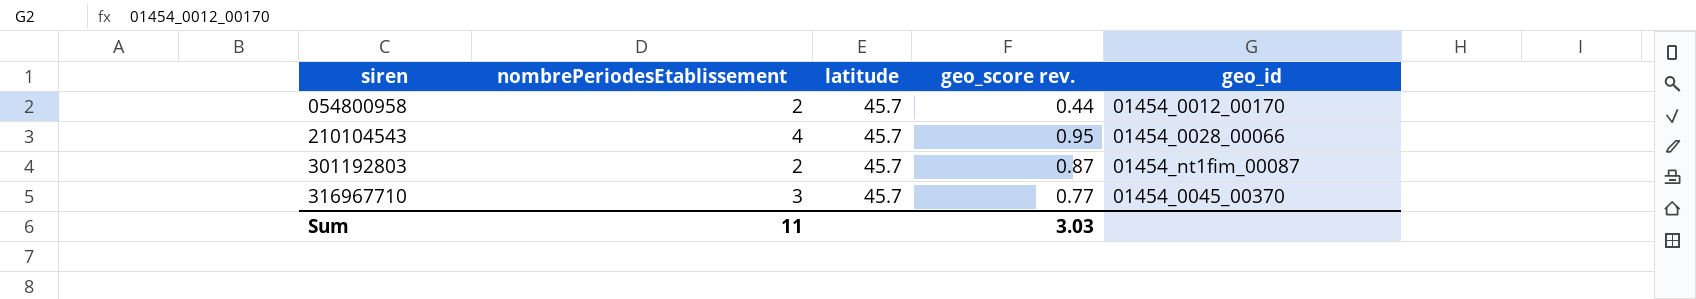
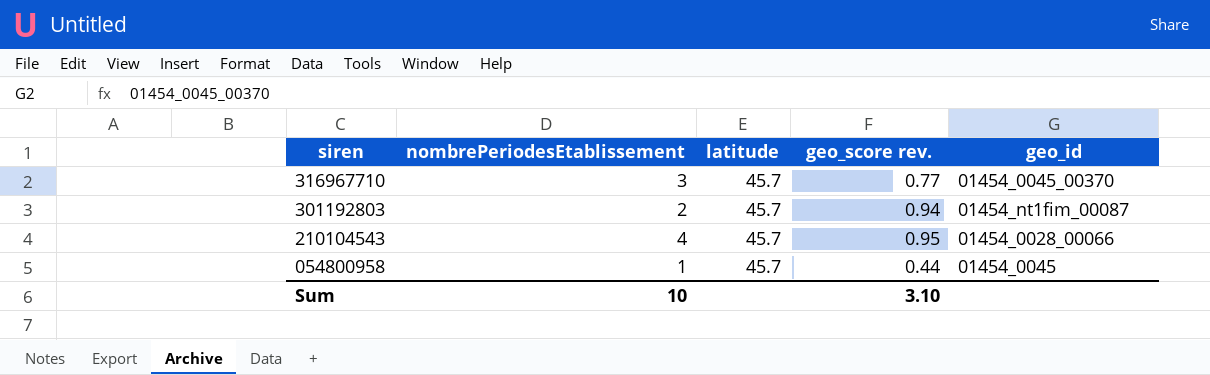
row order: siren ascending -> siren descending
301192803 | geo_score rev.: 0.87 -> 0.94
054800958 | nombrePeriodesEtablissement: 2 -> 1
054800958 | geo_id: 01454_0012_00170 -> 01454_0045
Sum | nombrePeriodesEtablissement: 11 -> 10
Sum | geo_score rev.: 3.03 -> 3.10

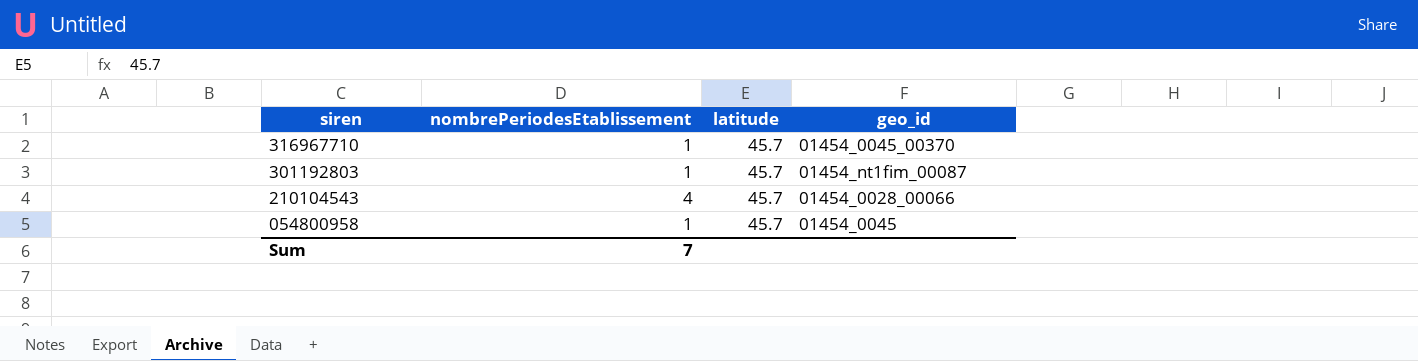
column geo_score rev. | position: 4 -> none
316967710 | nombrePeriodesEtablissement: 3 -> 1
301192803 | nombrePeriodesEtablissement: 2 -> 1
Sum | nombrePeriodesEtablissement: 10 -> 7

